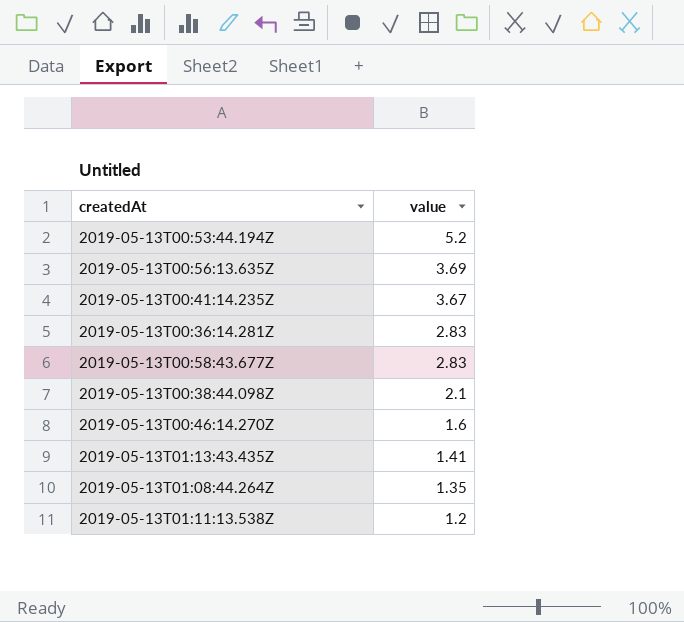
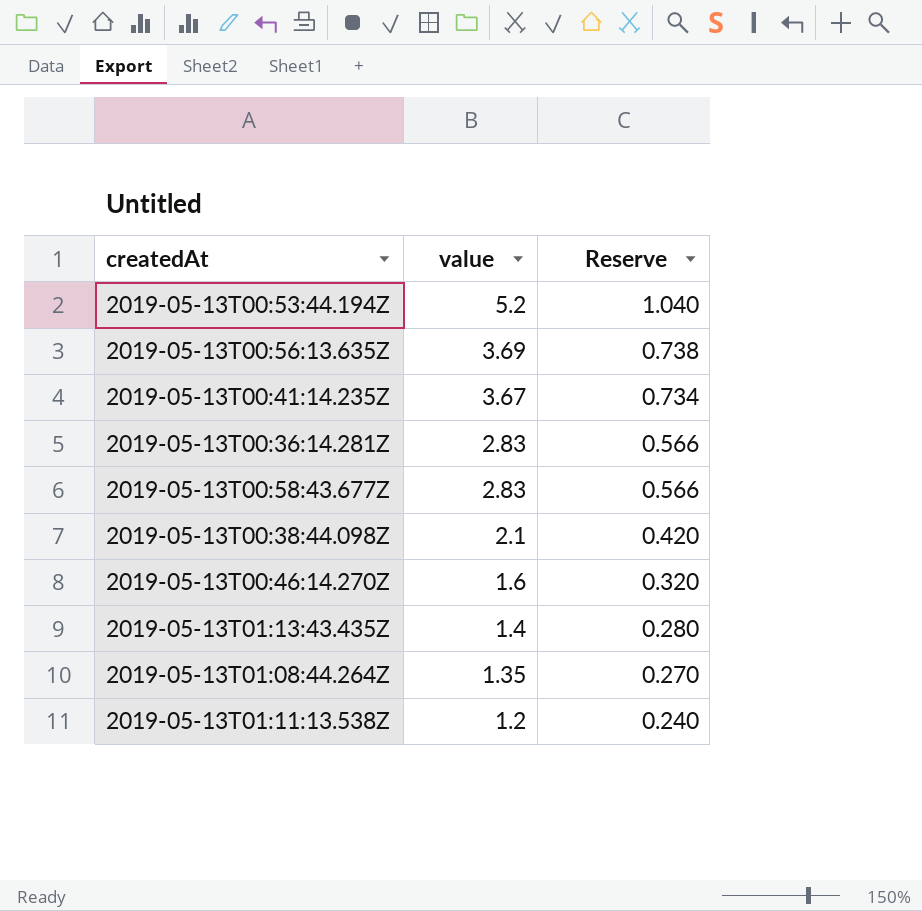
column Reserve | formula: none -> [value] * 0.2
2019-05-13T01:13:43.435Z | value: 1.41 -> 1.4

